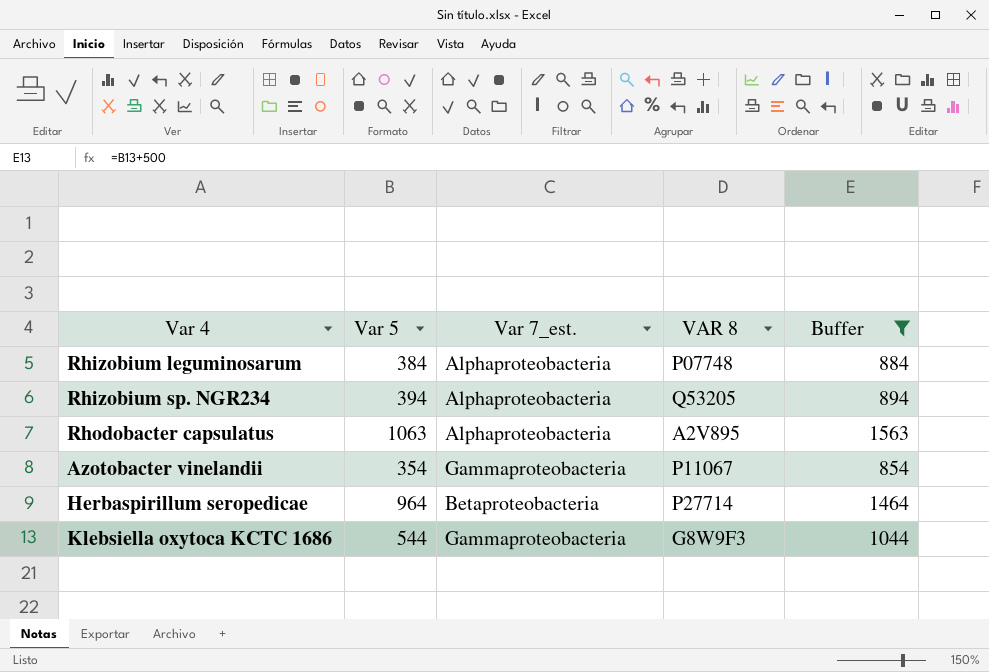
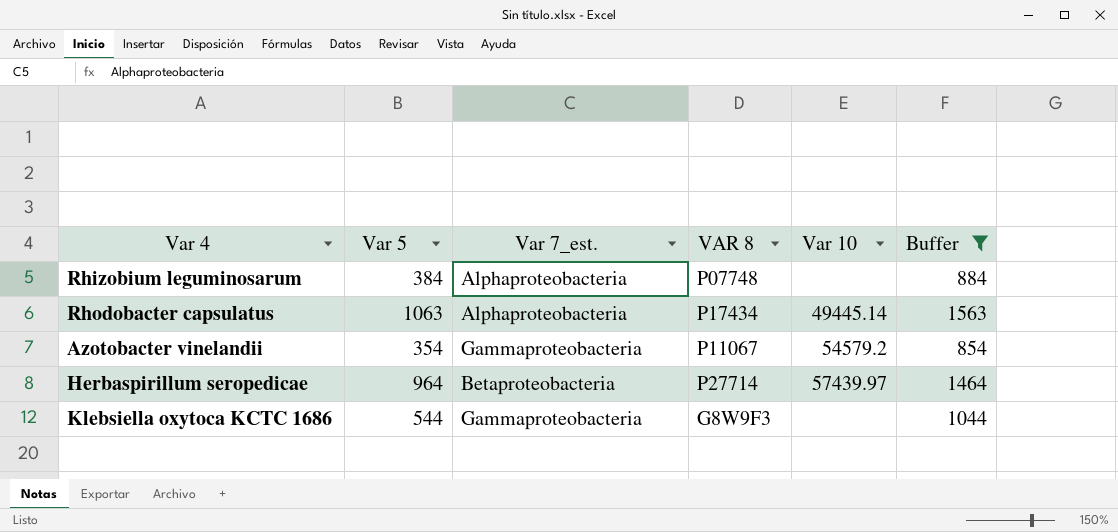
column Var 10 | position: none -> 5
row Rhizobium sp. NGR234: 394 | Alphaproteobacteria | Q53205 | 894 -> none
Rhodobacter capsulatus | VAR 8: A2V895 -> P17434

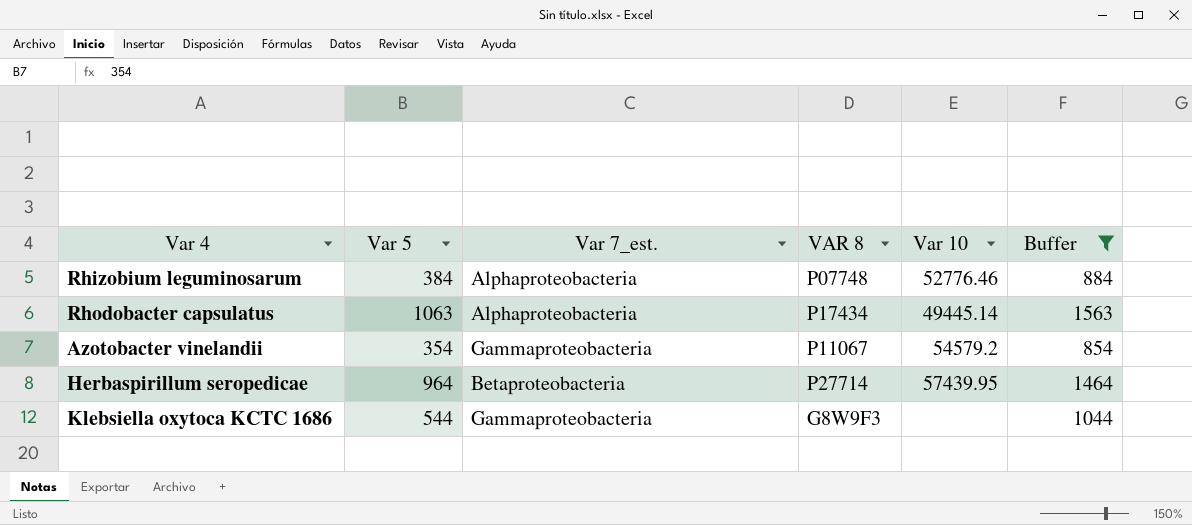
Rhizobium leguminosarum | Var 10: none -> 52776.46
Herbaspirillum seropedicae | Var 10: 57439.97 -> 57439.95

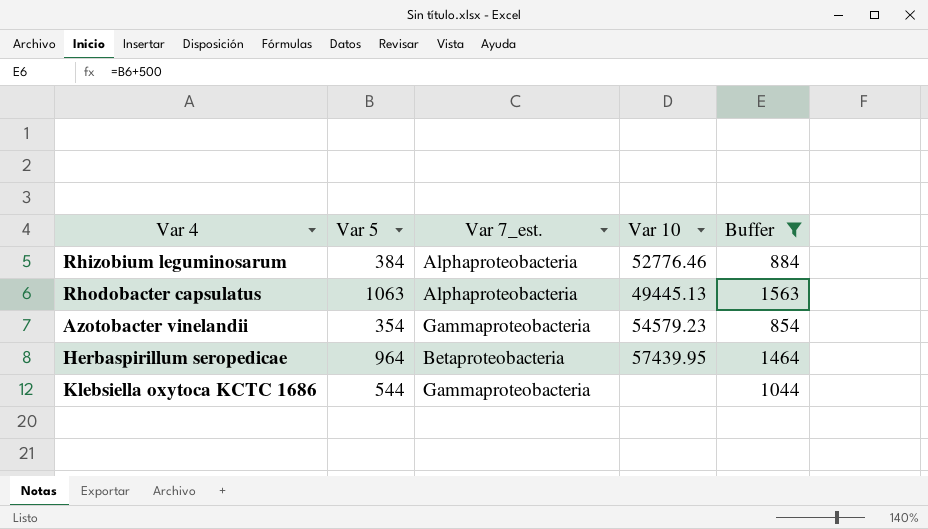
column VAR 8 | position: 4 -> none
Rhodobacter capsulatus | Var 10: 49445.14 -> 49445.13
Azotobacter vinelandii | Var 10: 54579.2 -> 54579.23

